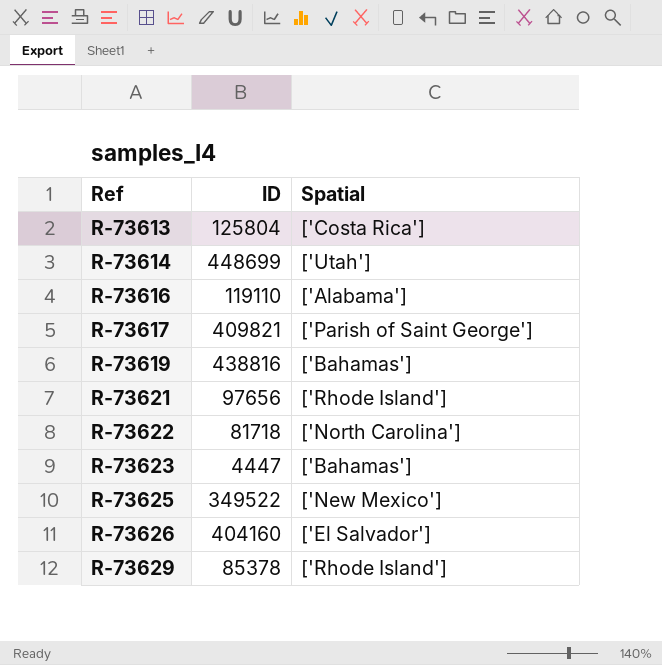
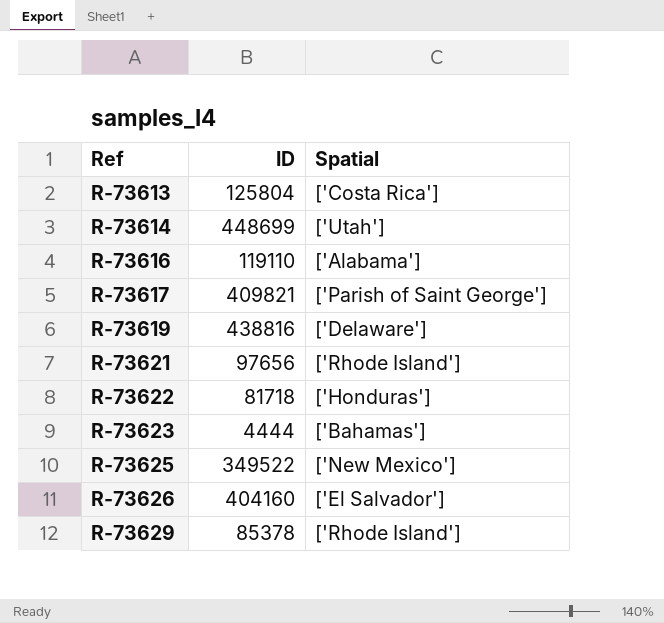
R-73619 | Spatial: ['Bahamas'] -> ['Delaware']
R-73622 | Spatial: ['North Carolina'] -> ['Honduras']
R-73623 | ID: 4447 -> 4444

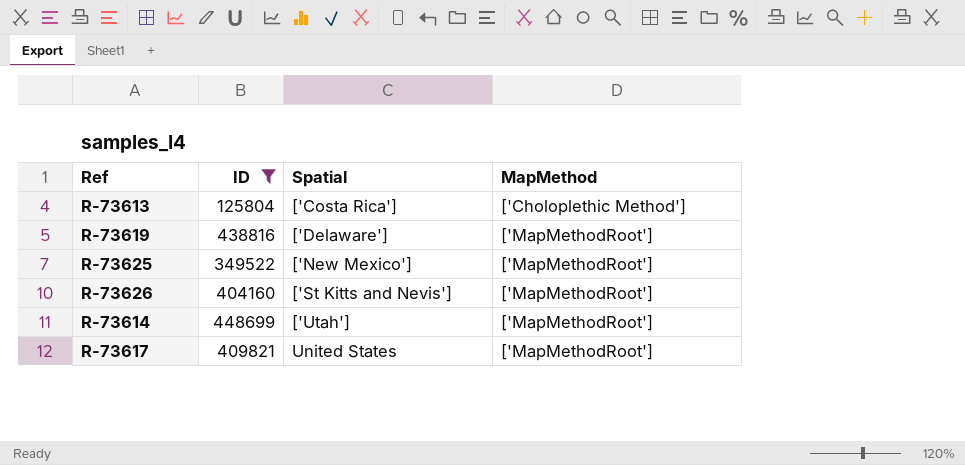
filter: none -> ID >= 125804
row order: Ref ascending -> Spatial ascending
column MapMethod | position: none -> 4
R-73626 | Spatial: ['El Salvador'] -> ['St Kitts and Nevis']
R-73617 | Spatial: ['Parish of Saint George'] -> United States

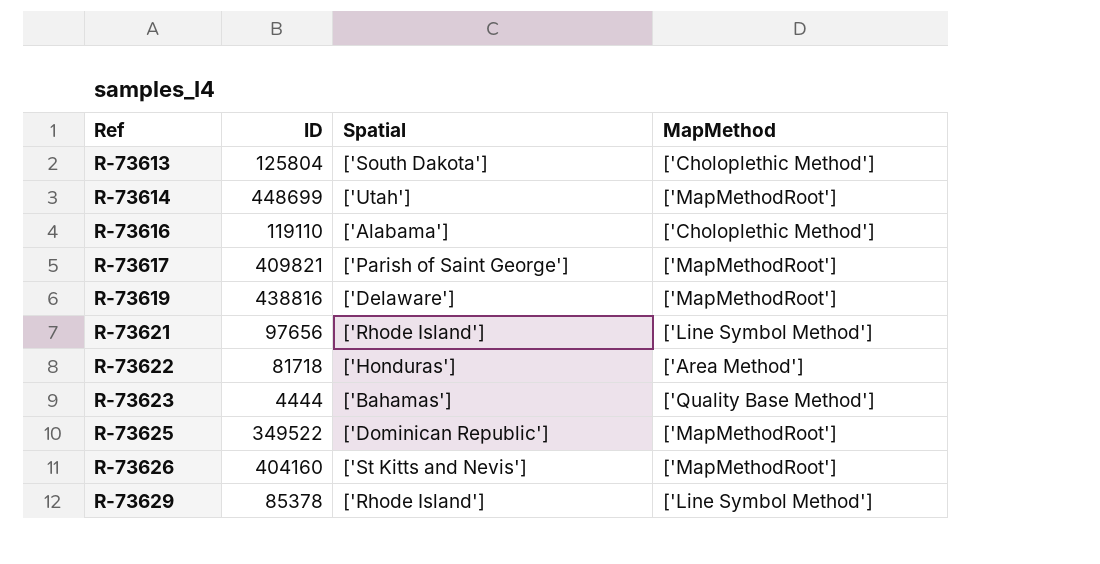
filter: ID >= 125804 -> none
row order: Spatial ascending -> Ref ascending
R-73613 | Spatial: ['Costa Rica'] -> ['South Dakota']
R-73617 | Spatial: United States -> ['Parish of Saint George']
R-73625 | Spatial: ['New Mexico'] -> ['Dominican Republic']

